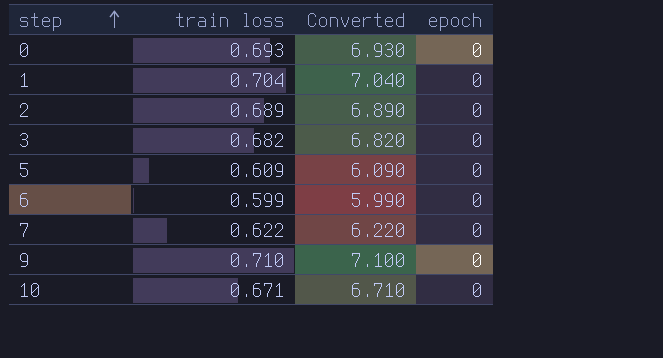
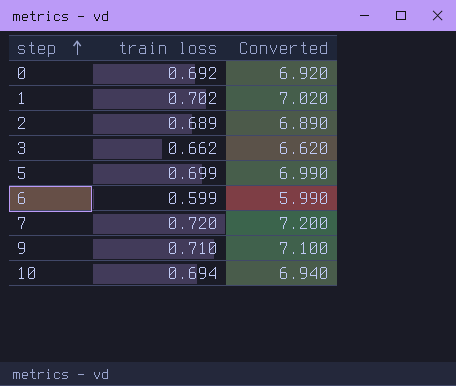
column epoch | position: 4 -> none
0 | train loss: 0.693 -> 0.692
0 | Converted: 6.930 -> 6.920
1 | train loss: 0.704 -> 0.702
1 | Converted: 7.040 -> 7.020
3 | train loss: 0.682 -> 0.662
3 | Converted: 6.820 -> 6.620
5 | train loss: 0.609 -> 0.699
5 | Converted: 6.090 -> 6.990
7 | train loss: 0.622 -> 0.720
7 | Converted: 6.220 -> 7.200
10 | train loss: 0.671 -> 0.694
10 | Converted: 6.710 -> 6.940

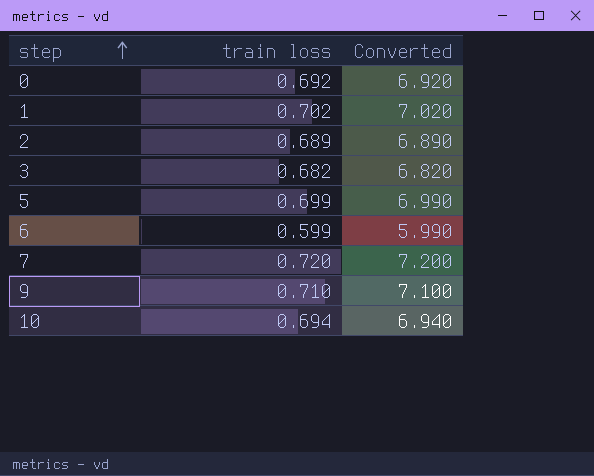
3 | train loss: 0.662 -> 0.682
3 | Converted: 6.620 -> 6.820

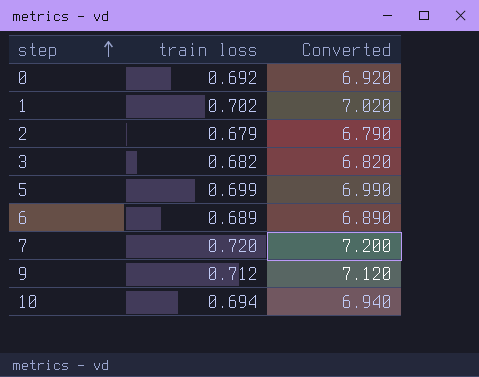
2 | train loss: 0.689 -> 0.679
2 | Converted: 6.890 -> 6.790
6 | train loss: 0.599 -> 0.689
6 | Converted: 5.990 -> 6.890
9 | train loss: 0.710 -> 0.712
9 | Converted: 7.100 -> 7.120

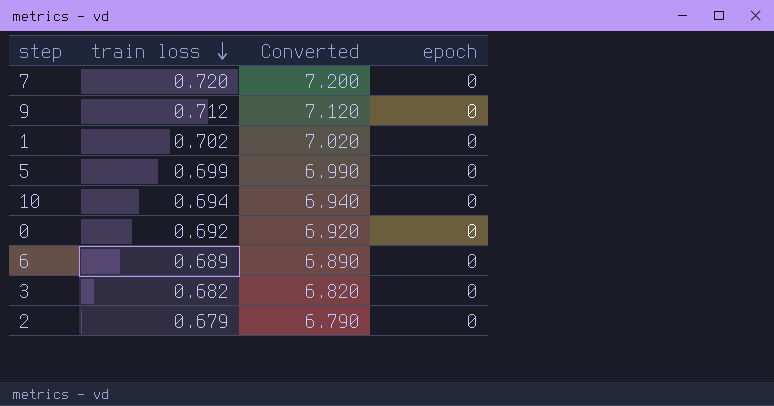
row order: step ascending -> train loss descending
column epoch | position: none -> 4

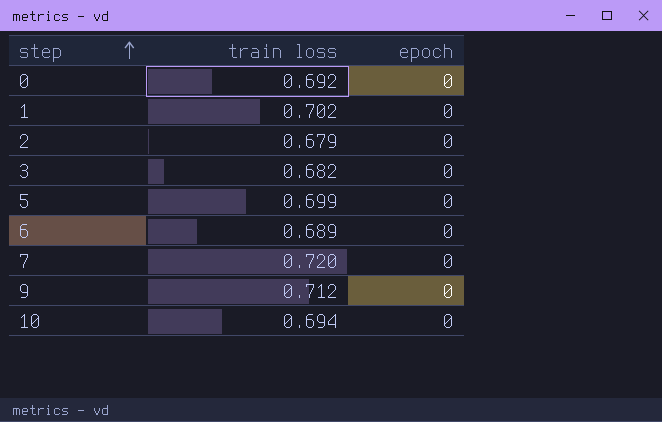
row order: train loss descending -> step ascending
column Converted | formula: [train loss] * 10 -> none

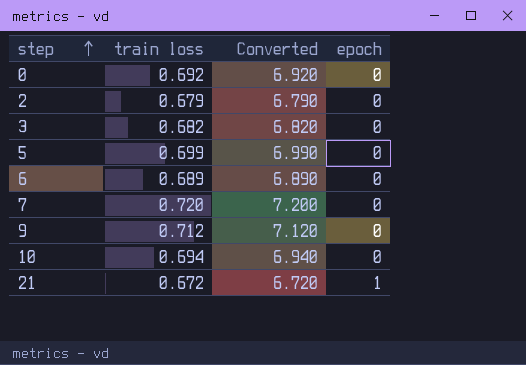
column Converted | formula: none -> [train loss] * 10
row 1: 0.702 | 0 -> none
row 21: none -> 0.672 | 6.720 | 1

